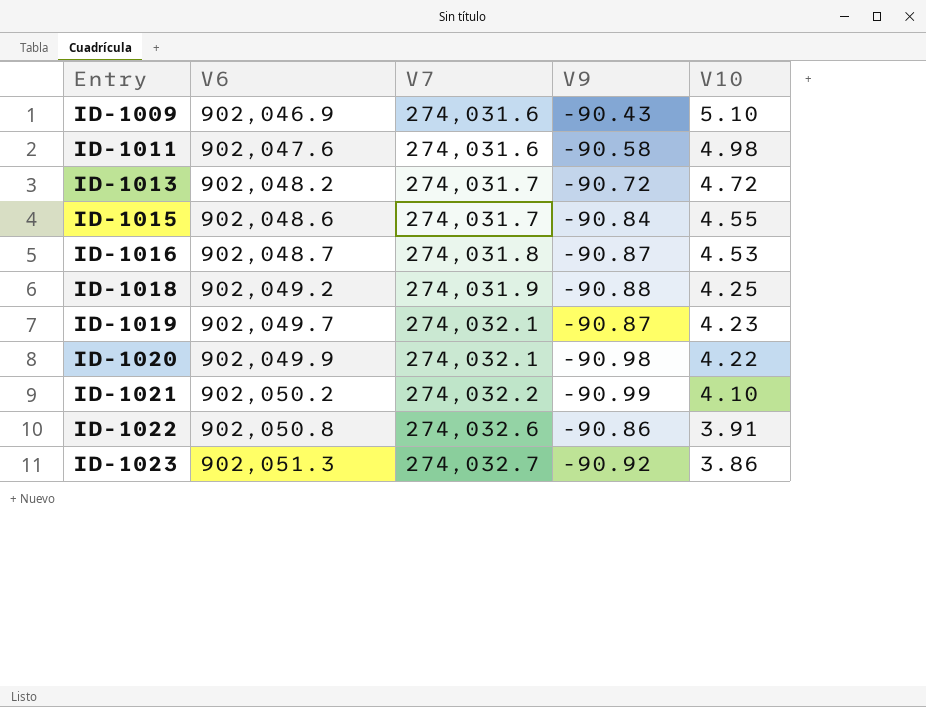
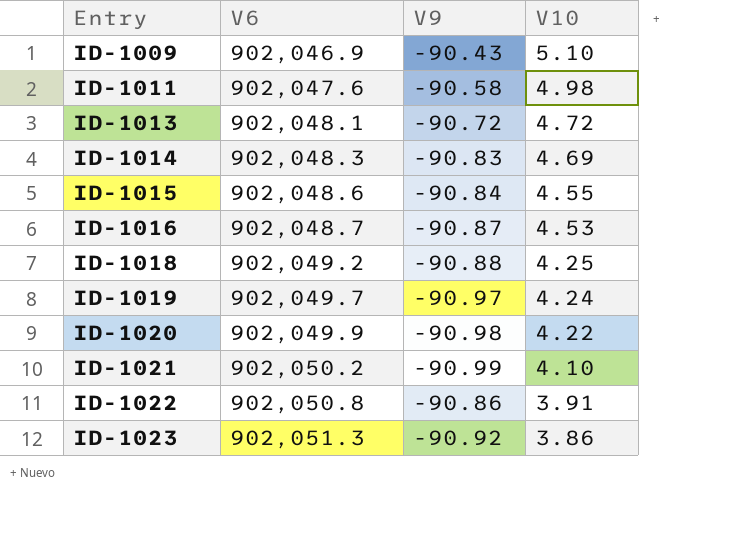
column V7 | position: 3 -> none
ID-1013 | V6: 902,048.2 -> 902,048.1
row ID-1014: none -> 902,048.3 | -90.83 | 4.69
ID-1019 | V9: -90.87 -> -90.97
ID-1019 | V10: 4.23 -> 4.24

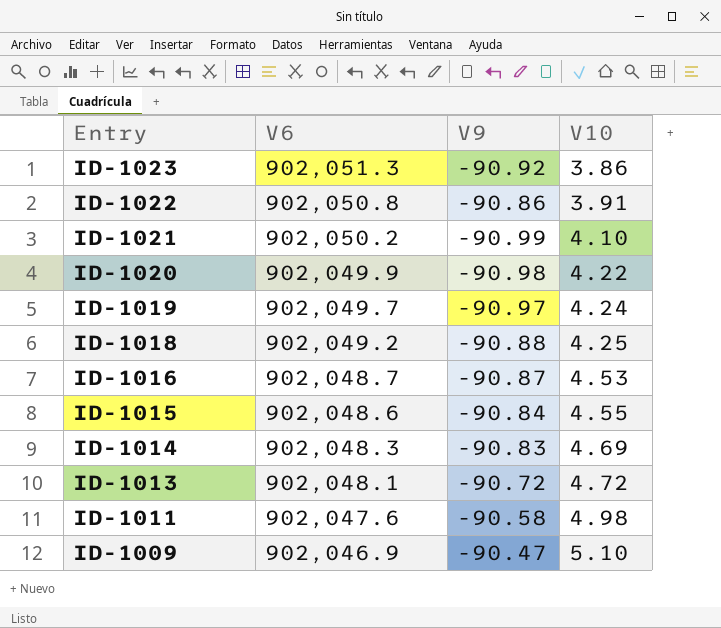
row order: Entry ascending -> Entry descending
ID-1009 | V9: -90.43 -> -90.47

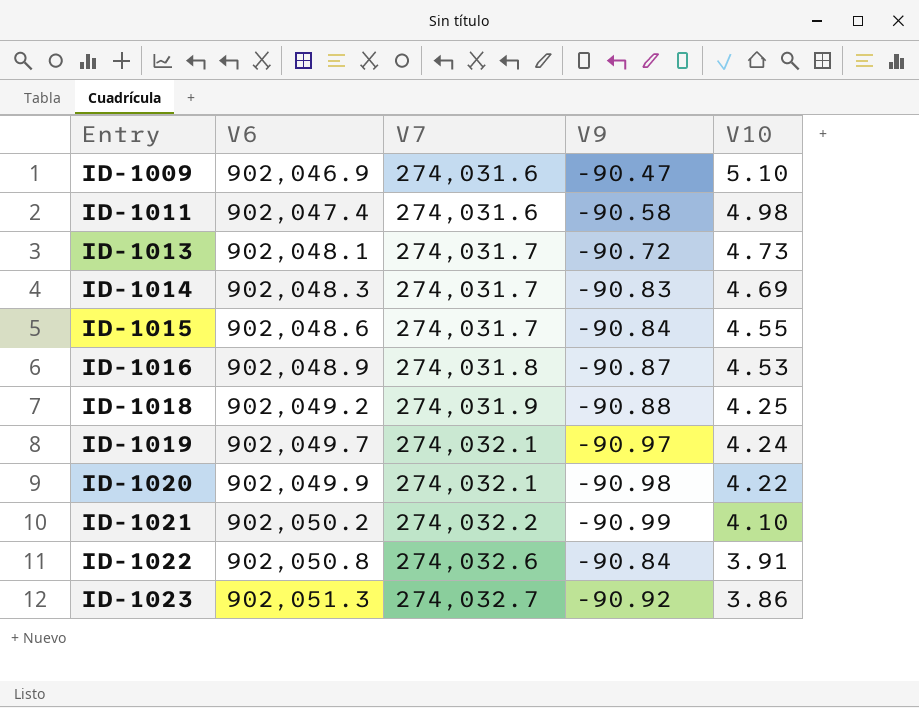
row order: Entry descending -> Entry ascending
column V7 | position: none -> 3
ID-1011 | V6: 902,047.6 -> 902,047.4
ID-1013 | V10: 4.72 -> 4.73
ID-1016 | V6: 902,048.7 -> 902,048.9
ID-1022 | V9: -90.86 -> -90.84

